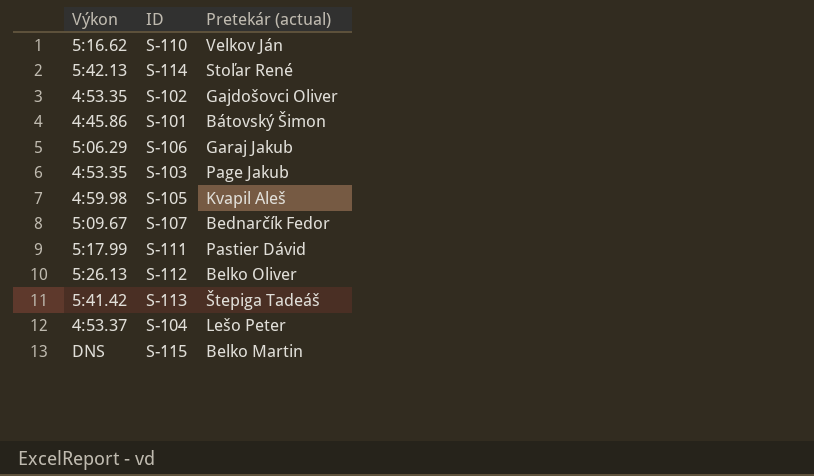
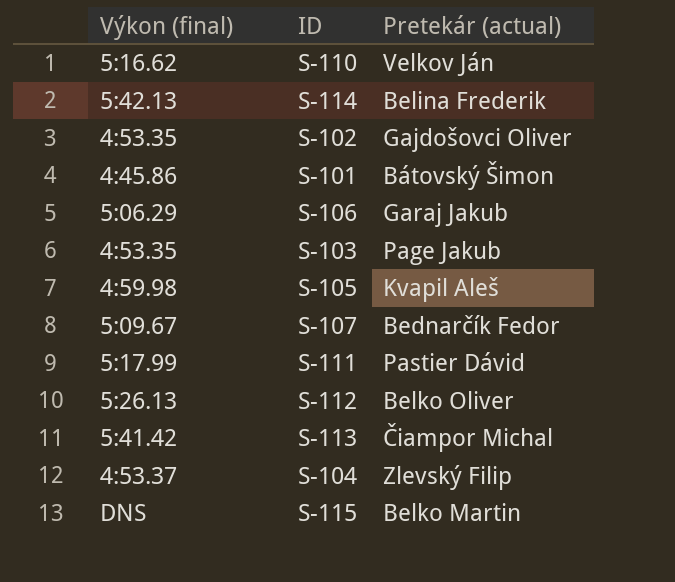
column name: Výkon -> Výkon (final)
S-114 | Pretekár (actual): Stoľar René -> Belina Frederik
S-113 | Pretekár (actual): Štepiga Tadeáš -> Čiampor Michal
S-104 | Pretekár (actual): Lešo Peter -> Zlevský Filip

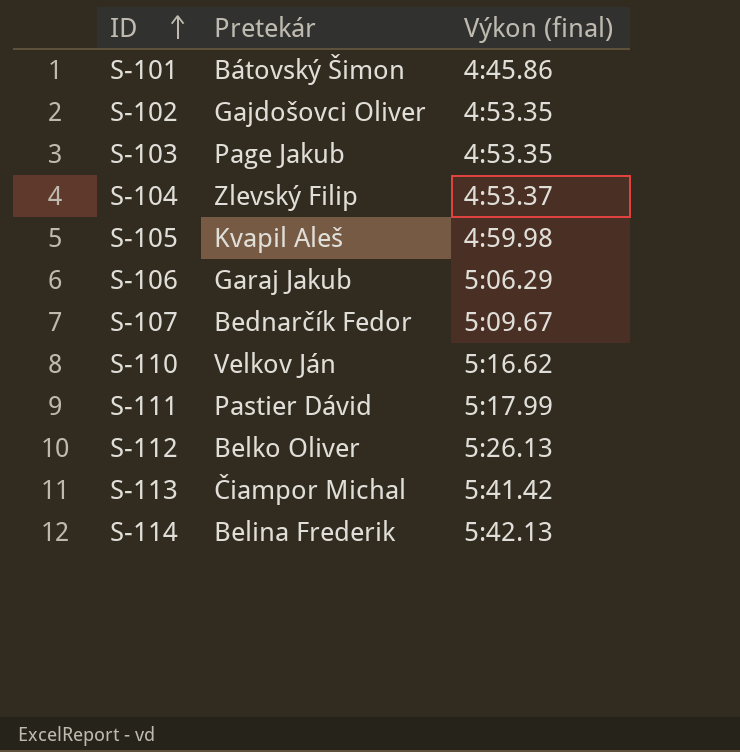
row order: none -> ID ascending
column name: Pretekár (actual) -> Pretekár
column Výkon (final) | position: 1 -> 3
row S-115: DNS | Belko Martin -> none

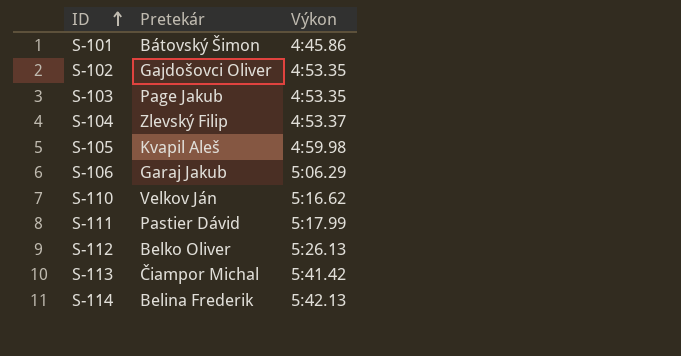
column name: Výkon (final) -> Výkon
row S-107: Bednarčík Fedor | 5:09.67 -> none

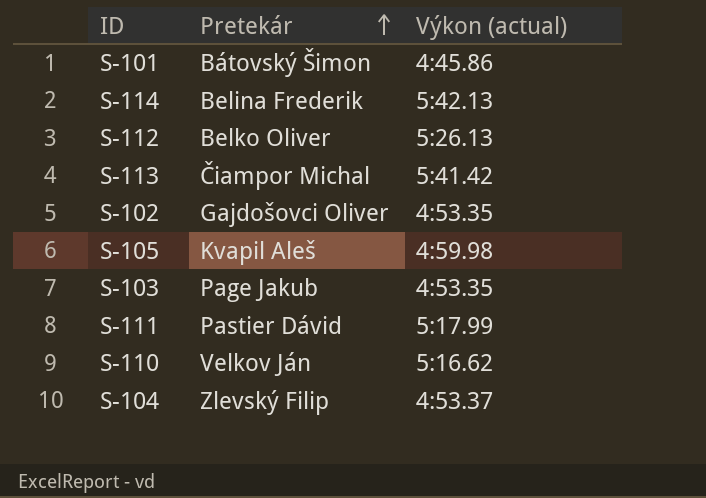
row order: ID ascending -> Pretekár ascending
column name: Výkon -> Výkon (actual)
row S-106: Garaj Jakub | 5:06.29 -> none

